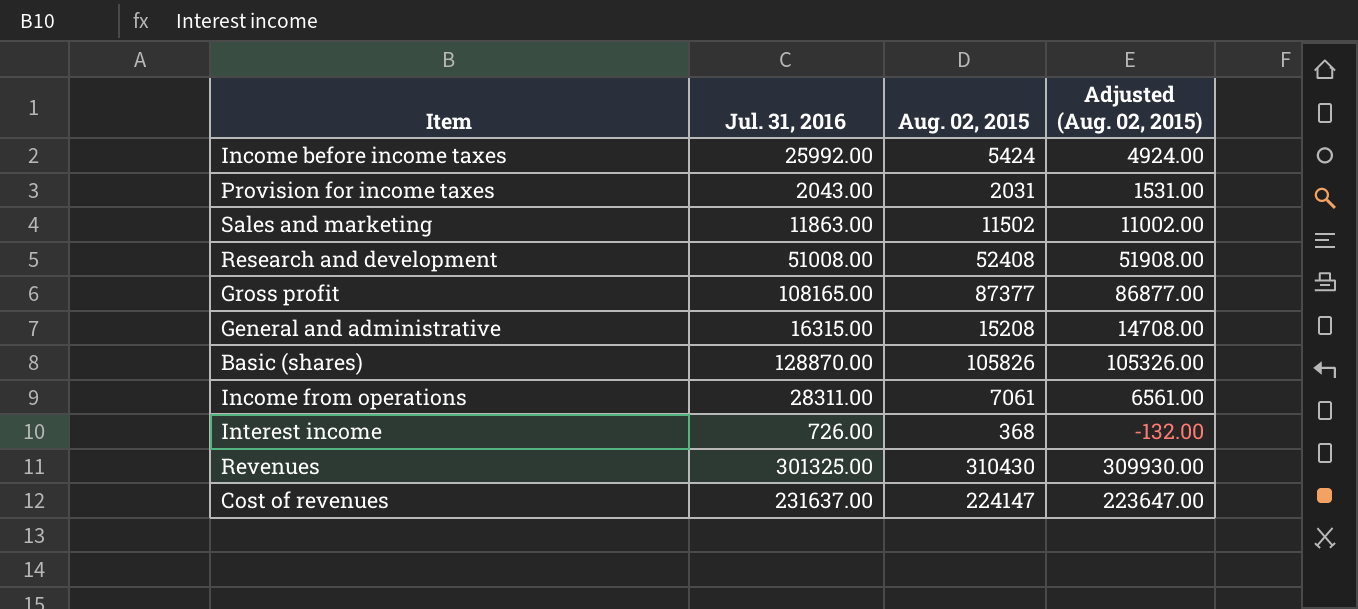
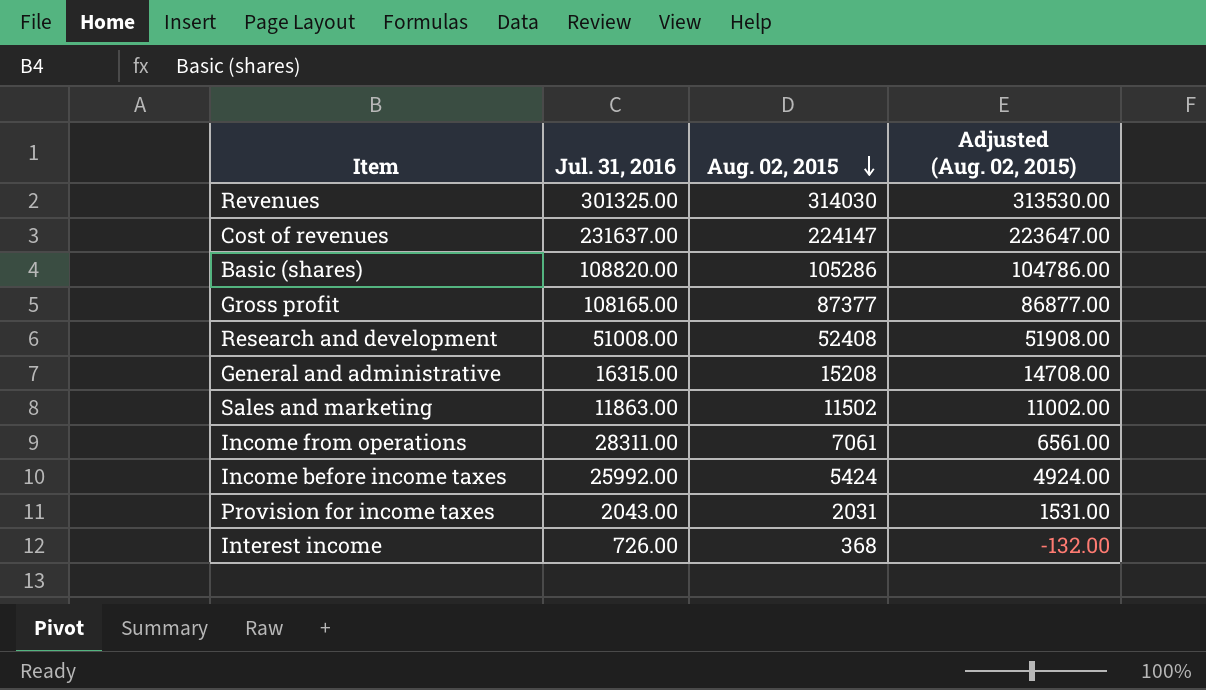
row order: none -> Aug. 02, 2015 descending
Revenues | Aug. 02, 2015: 310430 -> 314030
Revenues | Adjusted (Aug. 02, 2015): 309930.00 -> 313530.00
Basic (shares) | Jul. 31, 2016: 128870.00 -> 108820.00
Basic (shares) | Aug. 02, 2015: 105826 -> 105286
Basic (shares) | Adjusted (Aug. 02, 2015): 105326.00 -> 104786.00

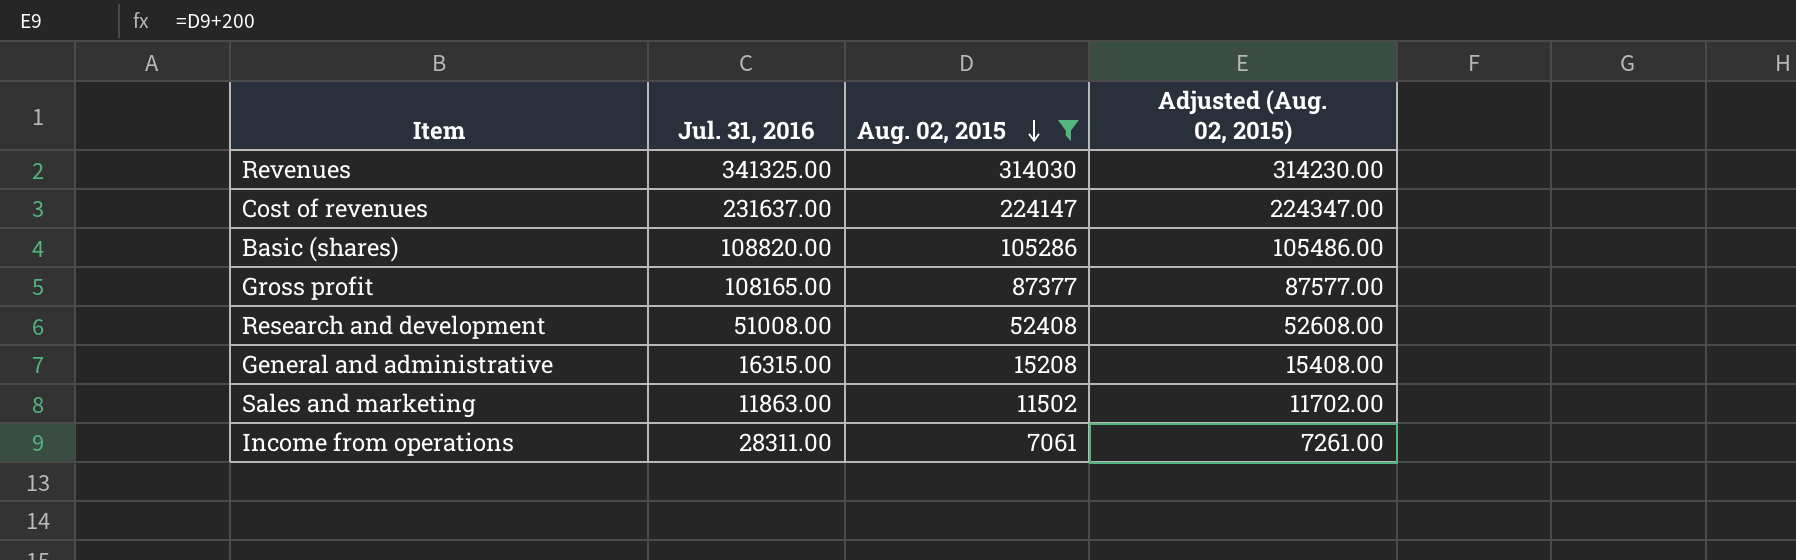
filter: none -> Aug. 02, 2015 >= 7061
column Adjusted (Aug. 02, 2015) | formula: [Aug. 02, 2015] - 500 -> [Aug. 02, 2015] + 200
Revenues | Jul. 31, 2016: 301325.00 -> 341325.00

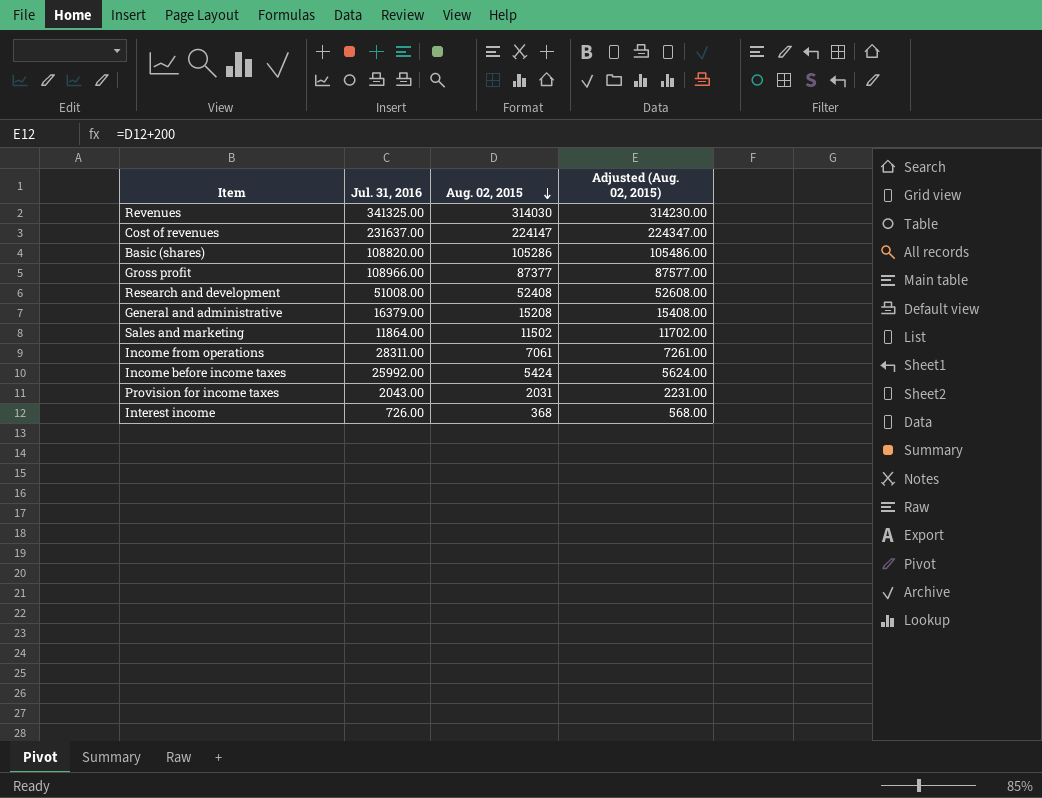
filter: Aug. 02, 2015 >= 7061 -> none
Gross profit | Jul. 31, 2016: 108165.00 -> 108966.00
General and administrative | Jul. 31, 2016: 16315.00 -> 16379.00
Sales and marketing | Jul. 31, 2016: 11863.00 -> 11864.00

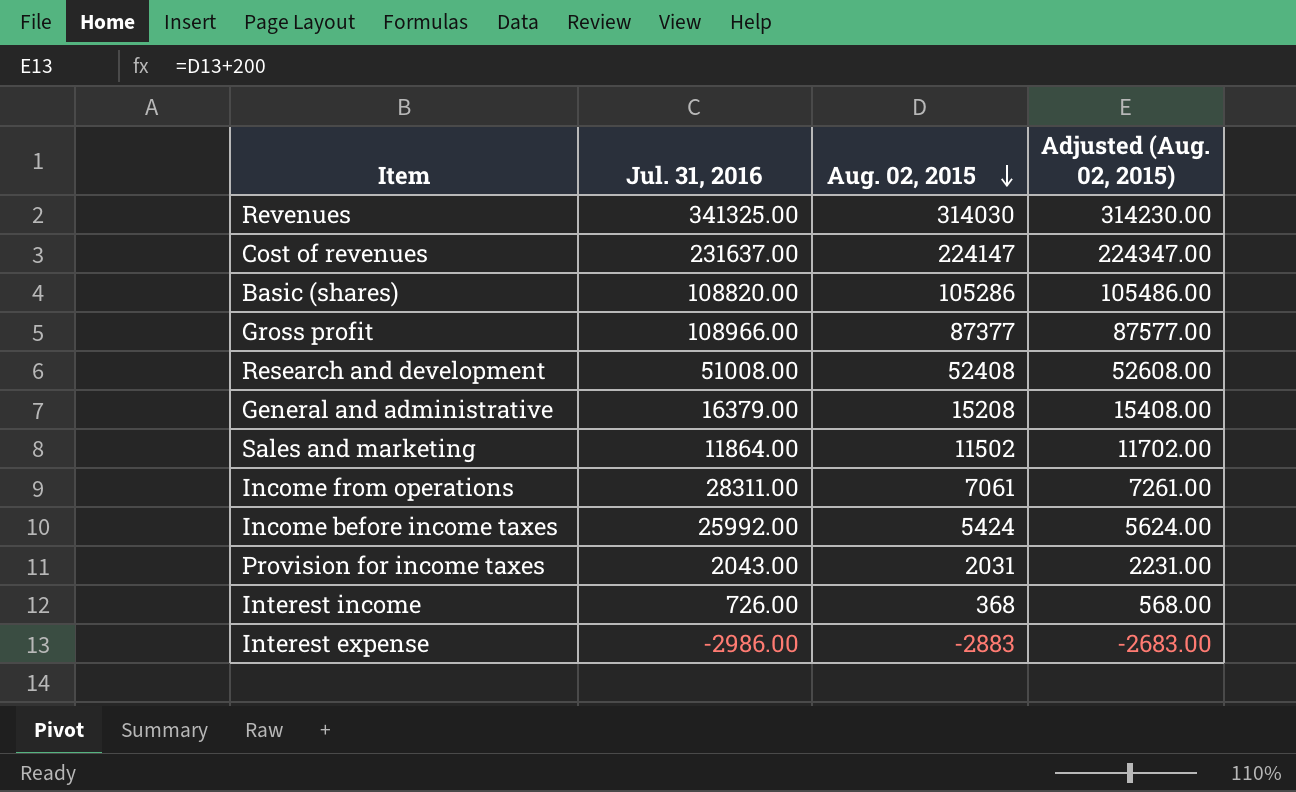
row Interest expense: none -> -2986.00 | -2883 | -2683.00

